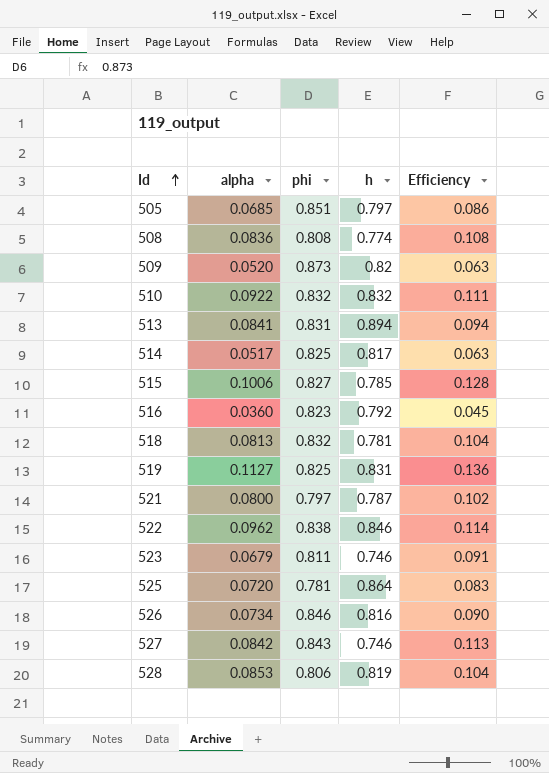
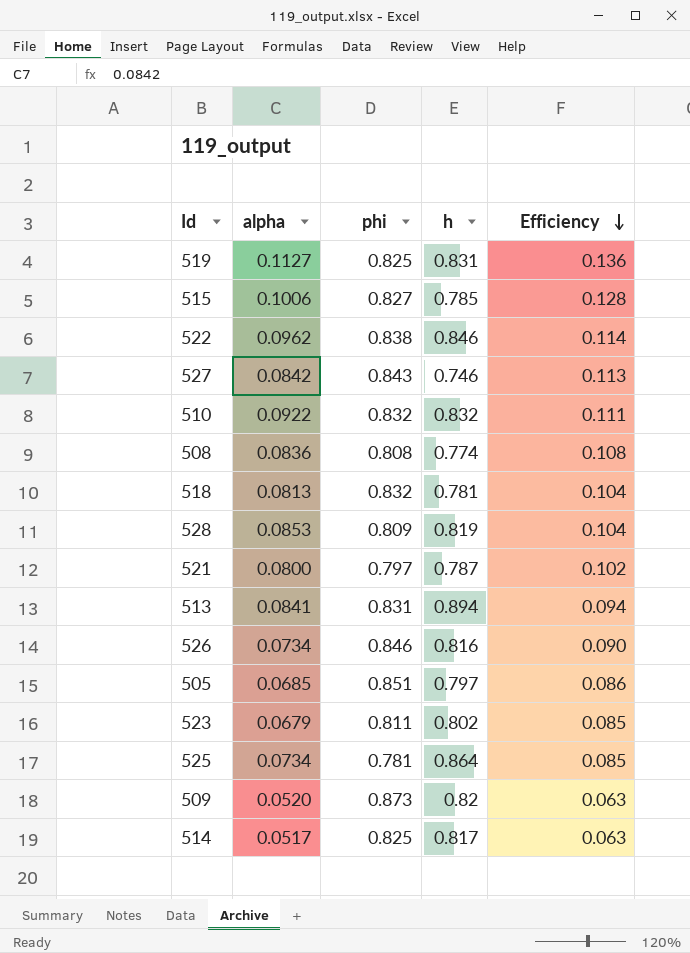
row order: Id ascending -> Efficiency descending
row 516: 0.0360 | 0.823 | 0.792 | 0.045 -> none
528 | phi: 0.806 -> 0.809
523 | h: 0.746 -> 0.802
523 | Efficiency: 0.091 -> 0.085
525 | alpha: 0.0720 -> 0.0734
525 | Efficiency: 0.083 -> 0.085

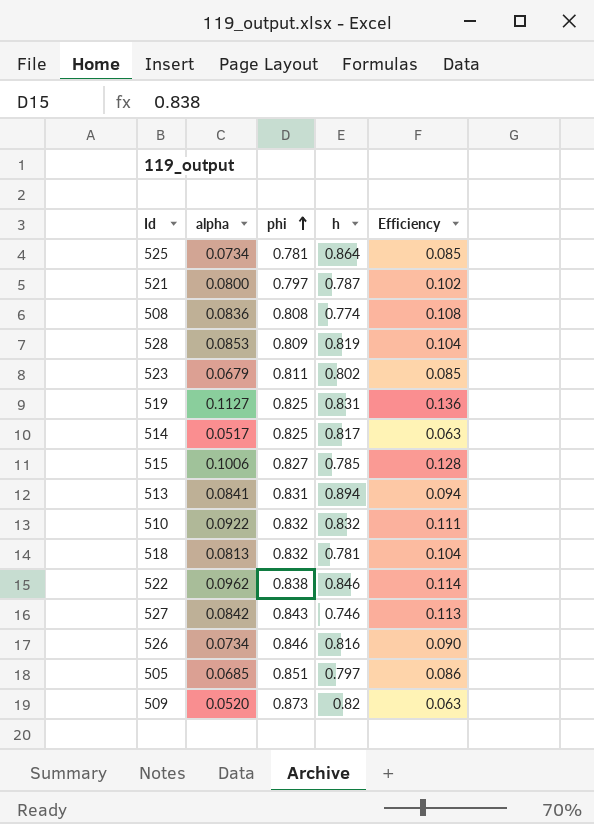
row order: Efficiency descending -> phi ascending

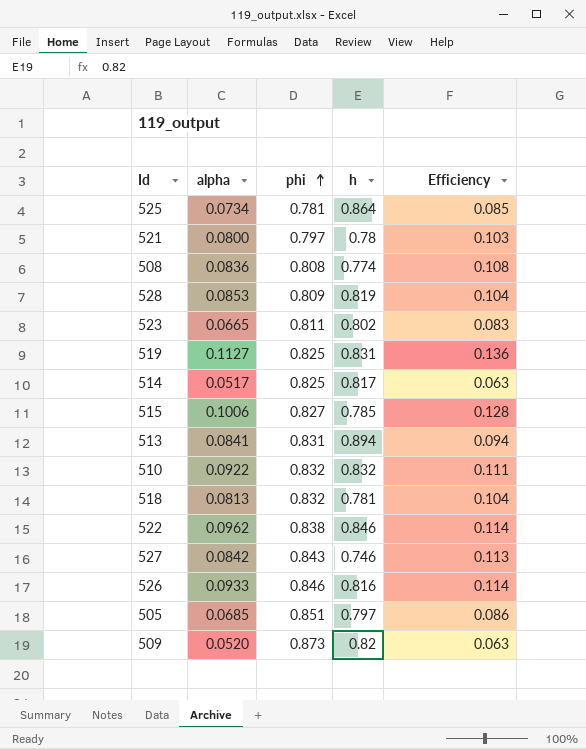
521 | h: 0.787 -> 0.78
521 | Efficiency: 0.102 -> 0.103
523 | alpha: 0.0679 -> 0.0665
523 | Efficiency: 0.085 -> 0.083
526 | alpha: 0.0734 -> 0.0933
526 | Efficiency: 0.090 -> 0.114

